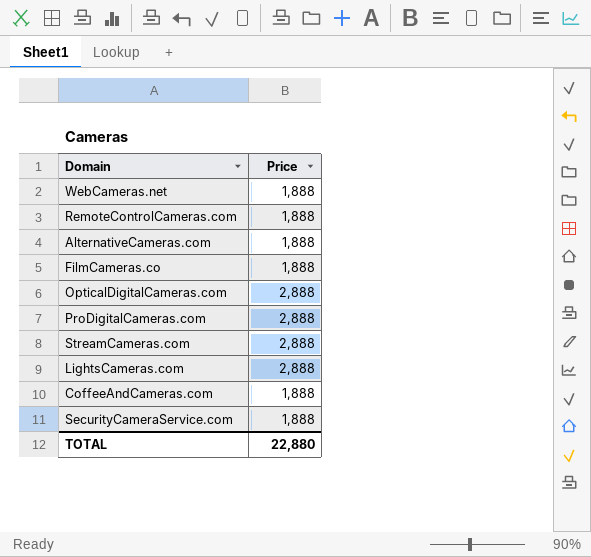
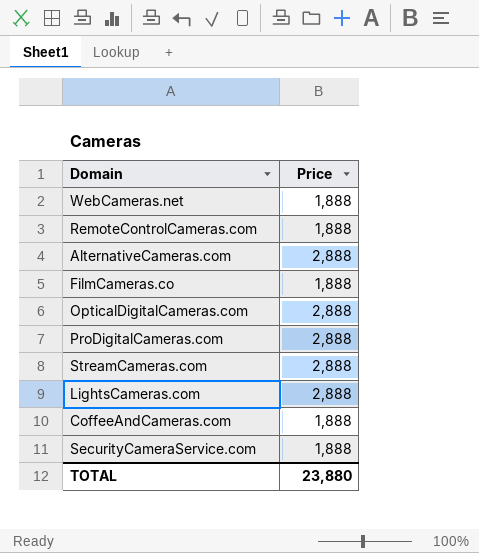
AlternativeCameras.com | Price: 1,888 -> 2,888
TOTAL | Price: 22,880 -> 23,880

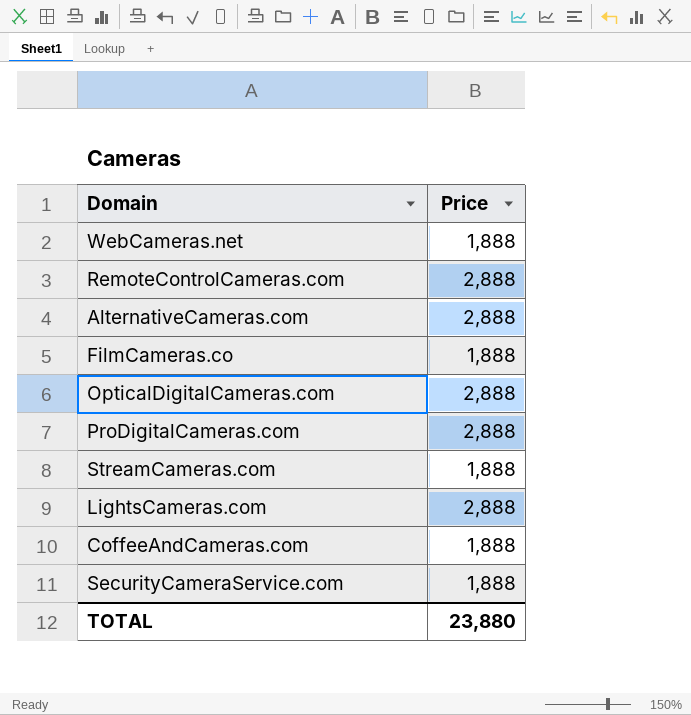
RemoteControlCameras.com | Price: 1,888 -> 2,888
StreamCameras.com | Price: 2,888 -> 1,888

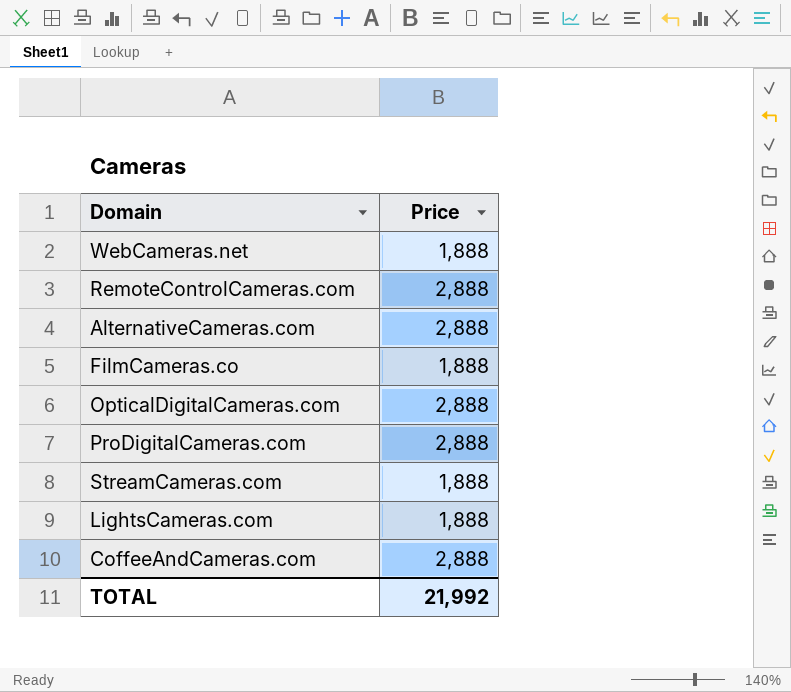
row SecurityCameraService.com: 1,888 -> none
LightsCameras.com | Price: 2,888 -> 1,888
CoffeeAndCameras.com | Price: 1,888 -> 2,888
TOTAL | Price: 23,880 -> 21,992

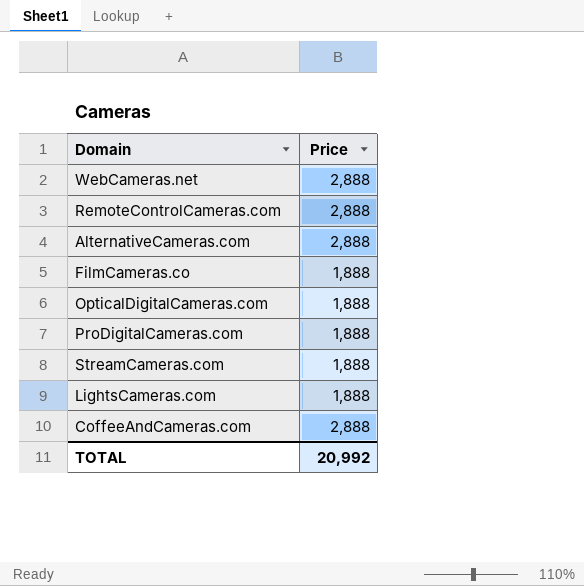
WebCameras.net | Price: 1,888 -> 2,888
OpticalDigitalCameras.com | Price: 2,888 -> 1,888
ProDigitalCameras.com | Price: 2,888 -> 1,888
TOTAL | Price: 21,992 -> 20,992

